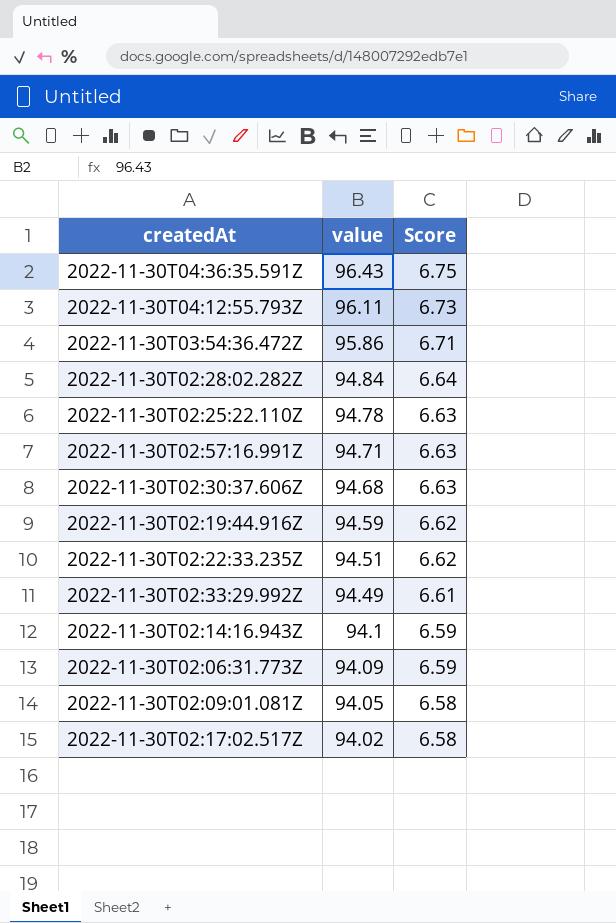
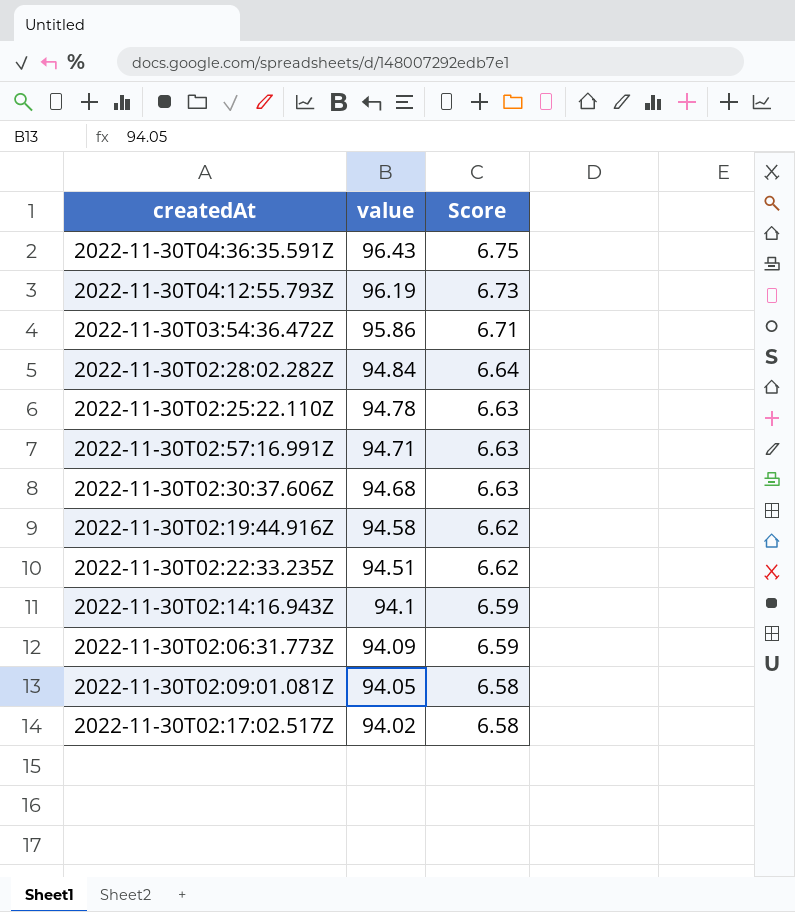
row 2022-11-30T02:33:29.992Z: 94.49 | 6.61 -> none
2022-11-30T04:12:55.793Z | value: 96.11 -> 96.19
2022-11-30T02:19:44.916Z | value: 94.59 -> 94.58

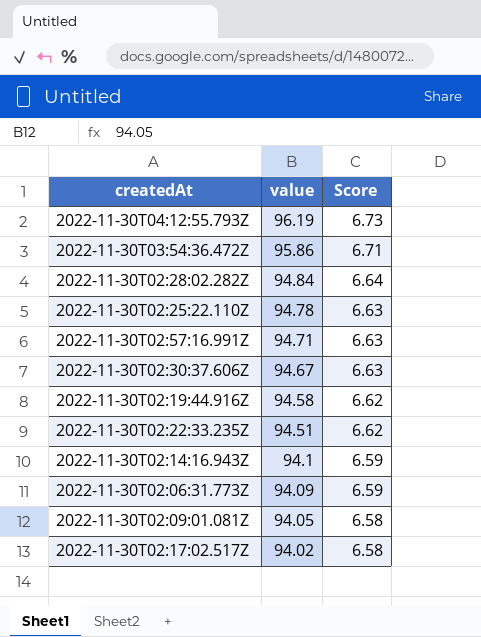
row 2022-11-30T04:36:35.591Z: 96.43 | 6.75 -> none
2022-11-30T02:30:37.606Z | value: 94.68 -> 94.67

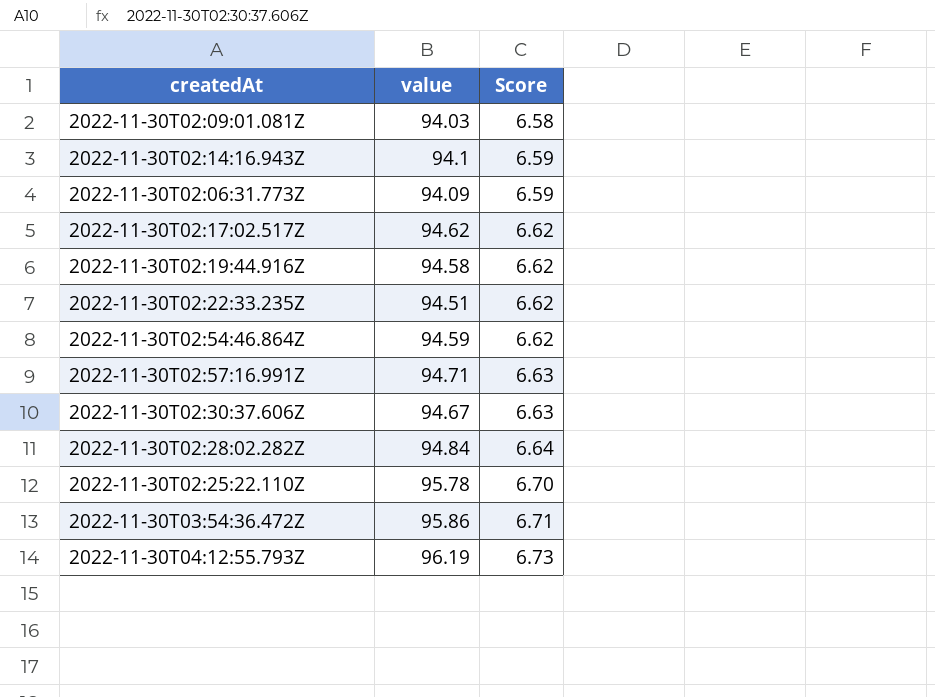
row order: value descending -> Score ascending
2022-11-30T02:09:01.081Z | value: 94.05 -> 94.03
2022-11-30T02:17:02.517Z | value: 94.02 -> 94.62
2022-11-30T02:17:02.517Z | Score: 6.58 -> 6.62
row 2022-11-30T02:54:46.864Z: none -> 94.59 | 6.62
2022-11-30T02:25:22.110Z | value: 94.78 -> 95.78
2022-11-30T02:25:22.110Z | Score: 6.63 -> 6.70

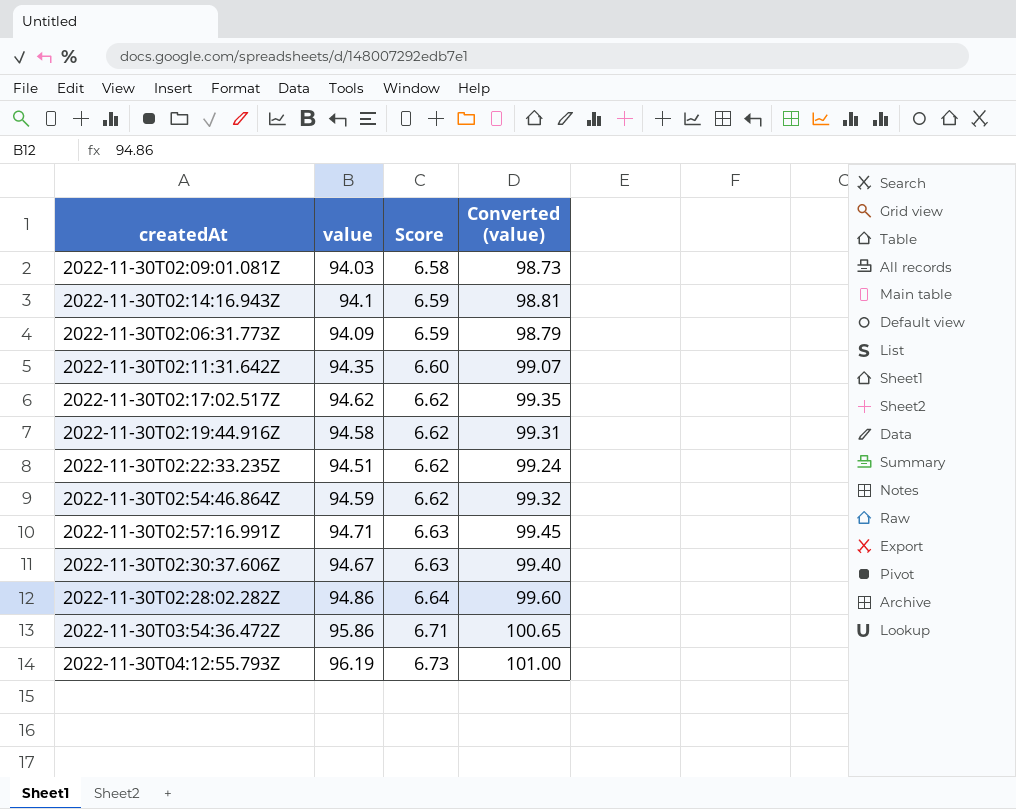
column Converted (value) | formula: none -> [value] * 1.05
row 2022-11-30T02:25:22.110Z: 95.78 | 6.70 -> none
row 2022-11-30T02:11:31.642Z: none -> 94.35 | 6.60 | 99.07
2022-11-30T02:28:02.282Z | value: 94.84 -> 94.86

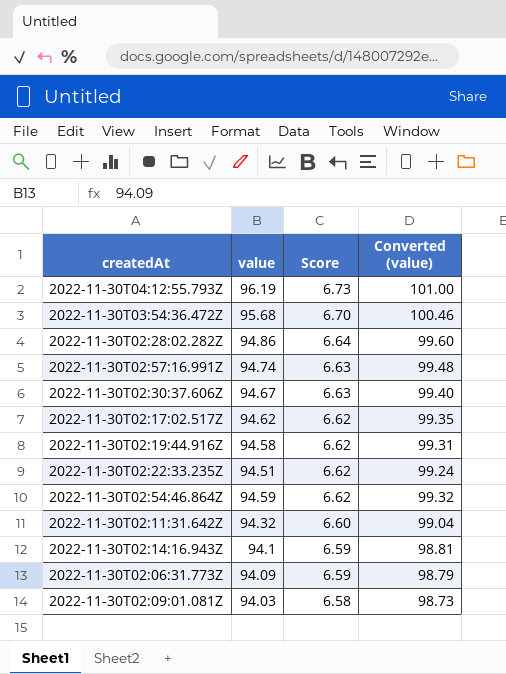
row order: Score ascending -> Score descending
2022-11-30T03:54:36.472Z | value: 95.86 -> 95.68
2022-11-30T03:54:36.472Z | Score: 6.71 -> 6.70
2022-11-30T03:54:36.472Z | Converted (value): 100.65 -> 100.46
2022-11-30T02:57:16.991Z | value: 94.71 -> 94.74
2022-11-30T02:57:16.991Z | Converted (value): 99.45 -> 99.48
2022-11-30T02:11:31.642Z | value: 94.35 -> 94.32
2022-11-30T02:11:31.642Z | Converted (value): 99.07 -> 99.04

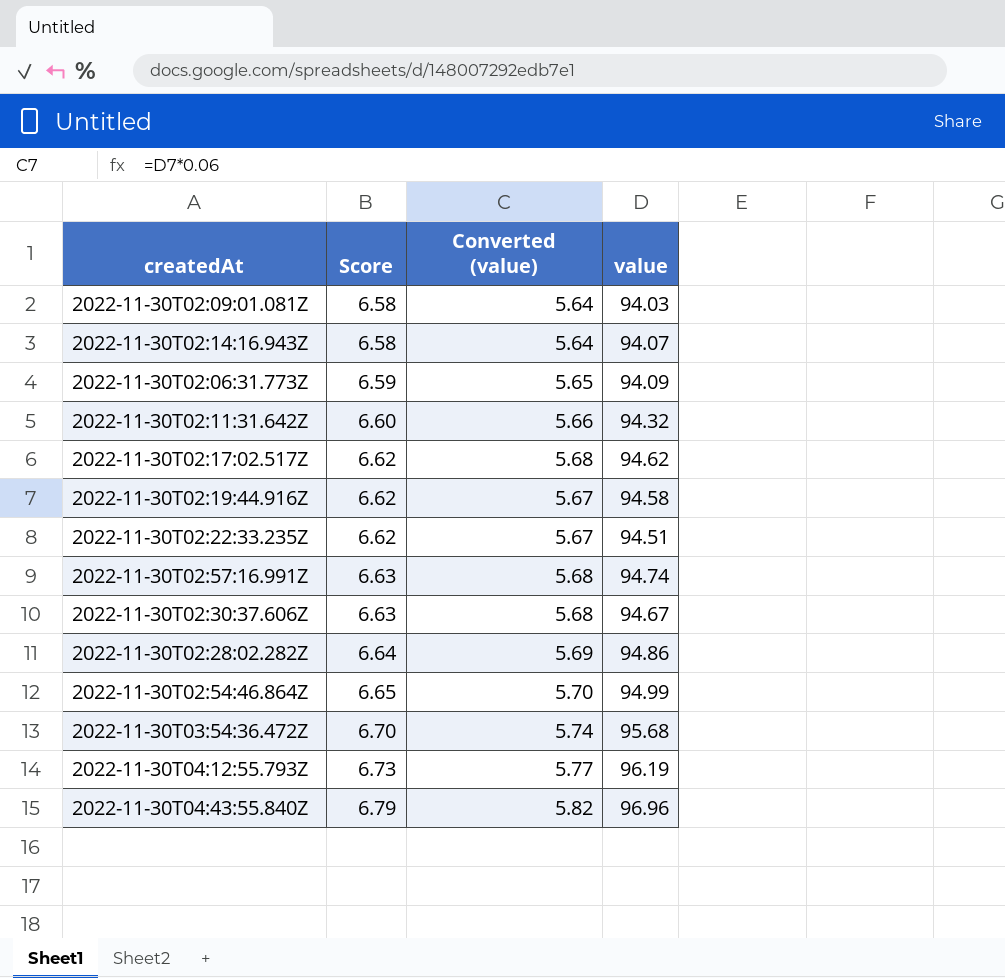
row order: Score descending -> Score ascending
column Converted (value) | formula: [value] * 1.05 -> [value] * 0.06
column value | position: 2 -> 4
2022-11-30T02:14:16.943Z | Score: 6.59 -> 6.58
2022-11-30T02:14:16.943Z | value: 94.1 -> 94.07
2022-11-30T02:54:46.864Z | Score: 6.62 -> 6.65
2022-11-30T02:54:46.864Z | value: 94.59 -> 94.99
row 2022-11-30T04:43:55.840Z: none -> 6.79 | 5.82 | 96.96

